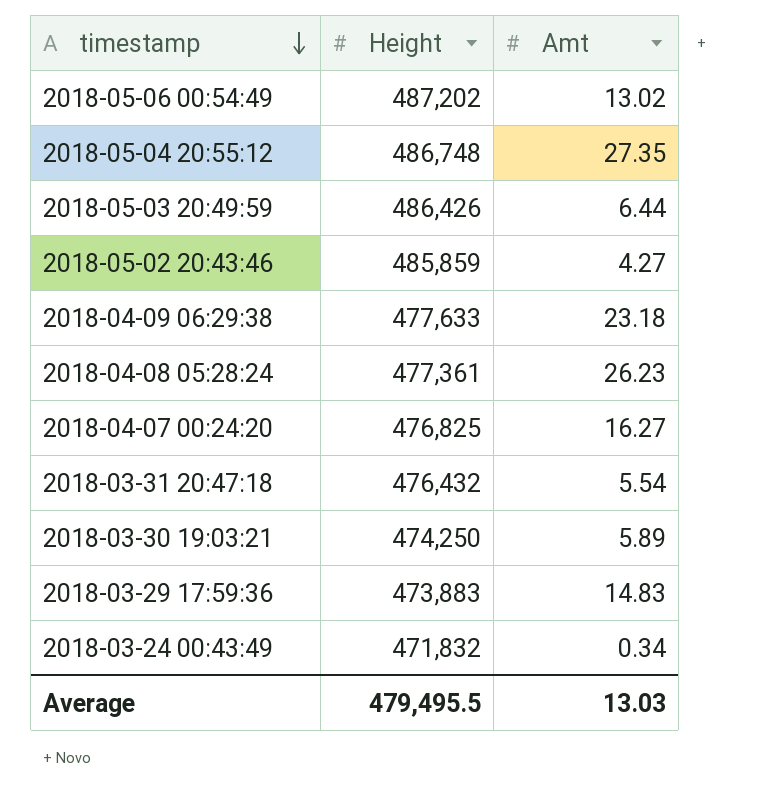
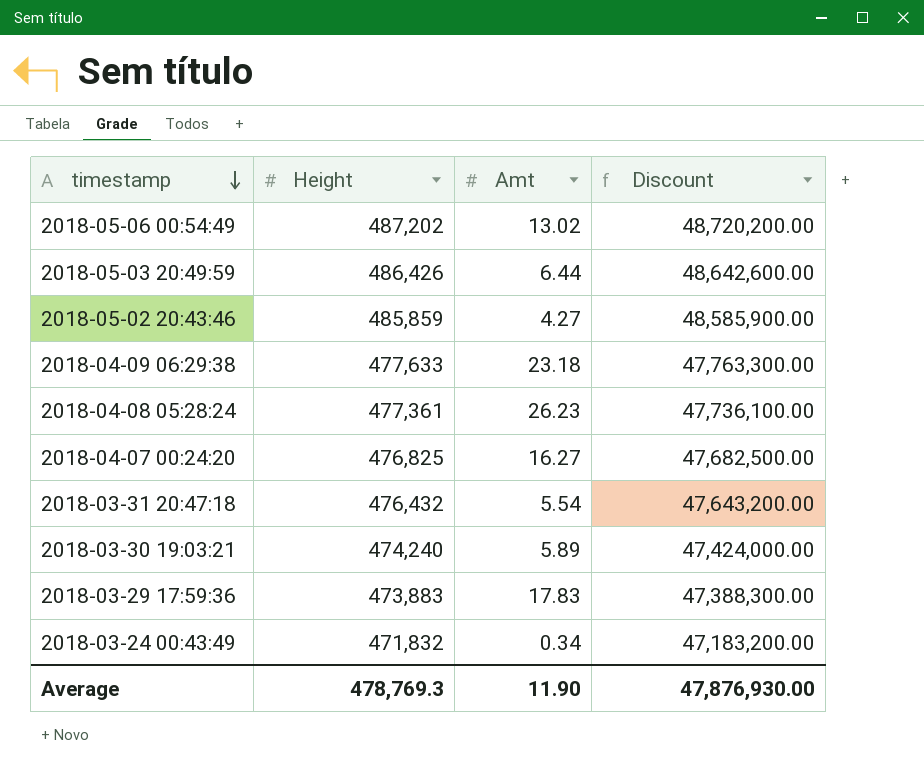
column Discount | formula: none -> [Height] * 100
row 2018-05-04 20:55:12: 486,748 | 27.35 -> none
2018-03-30 19:03:21 | Height: 474,250 -> 474,240
2018-03-29 17:59:36 | Amt: 14.83 -> 17.83
Average | Height: 479,495.5 -> 478,769.3
Average | Amt: 13.03 -> 11.90

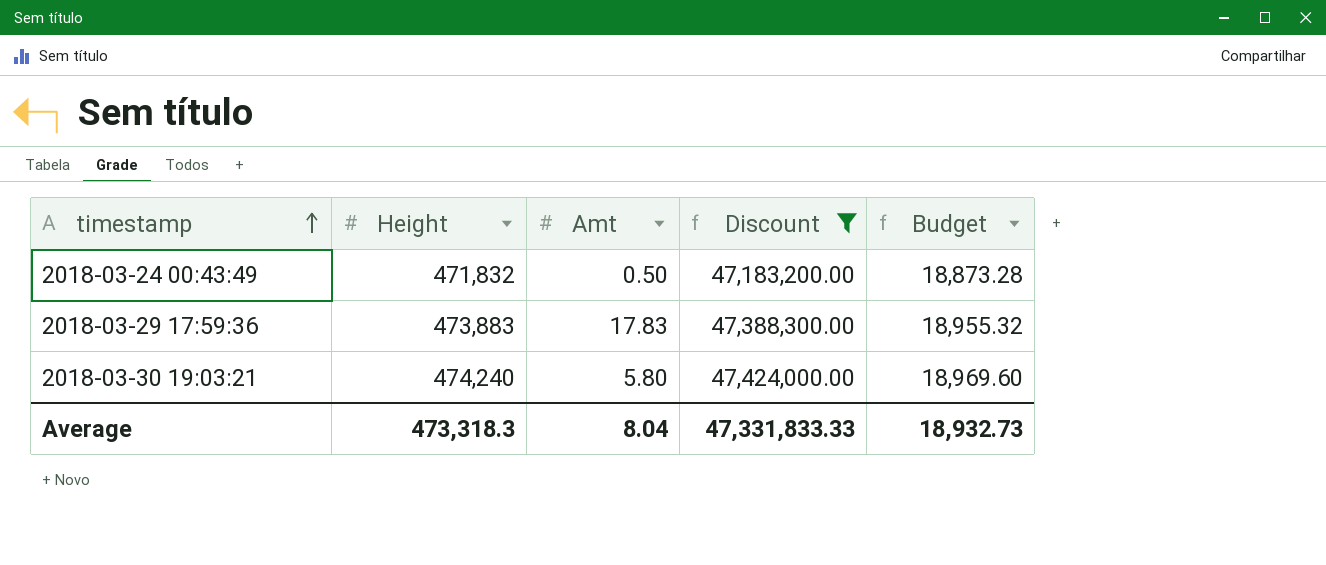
filter: none -> Discount <= 47,424,000.00
row order: timestamp descending -> timestamp ascending
column Budget | formula: none -> [Height] * 0.04
2018-03-24 00:43:49 | Amt: 0.34 -> 0.50
2018-03-30 19:03:21 | Amt: 5.89 -> 5.80
Average | Height: 478,769.3 -> 473,318.3
Average | Amt: 11.90 -> 8.04
Average | Discount: 47,876,930.00 -> 47,331,833.33

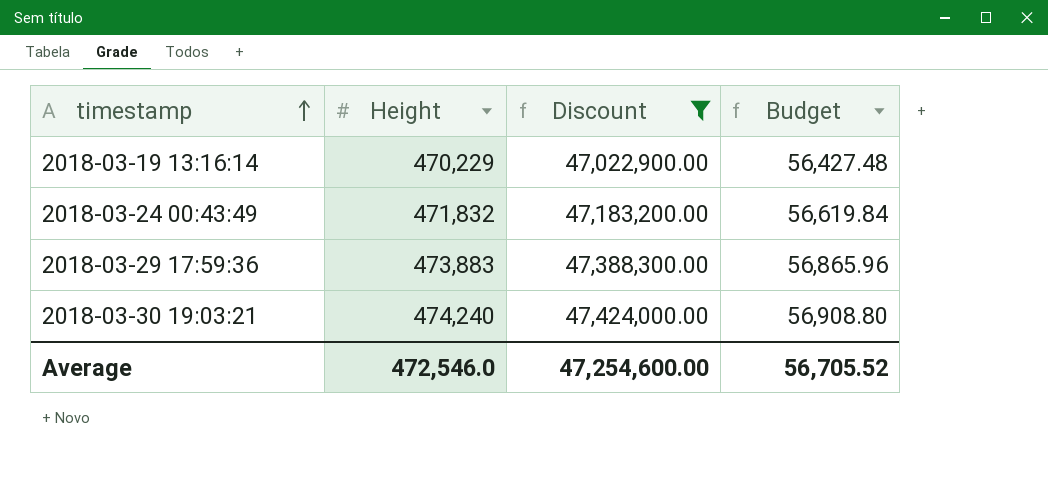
column Amt | position: 3 -> none
column Budget | formula: [Height] * 0.04 -> [Height] * 0.12
row 2018-03-19 13:16:14: none -> 470,229 | 47,022,900.00 | 56,427.48
Average | Height: 473,318.3 -> 472,546.0
Average | Discount: 47,331,833.33 -> 47,254,600.00
Average | Budget: 18,932.73 -> 56,705.52

